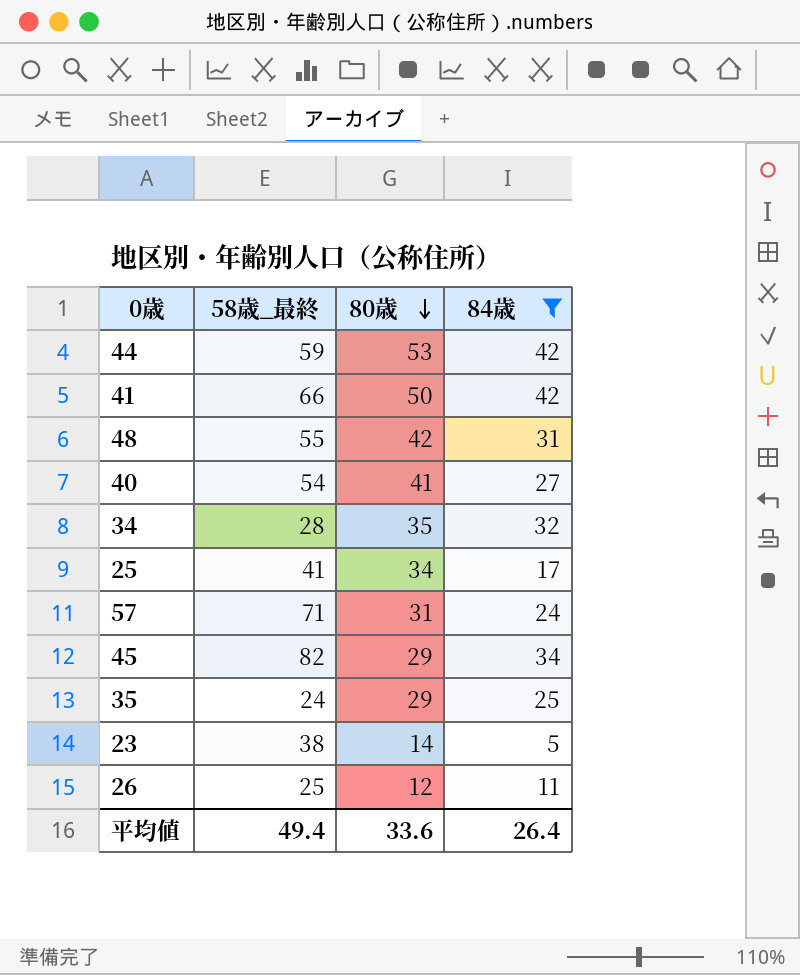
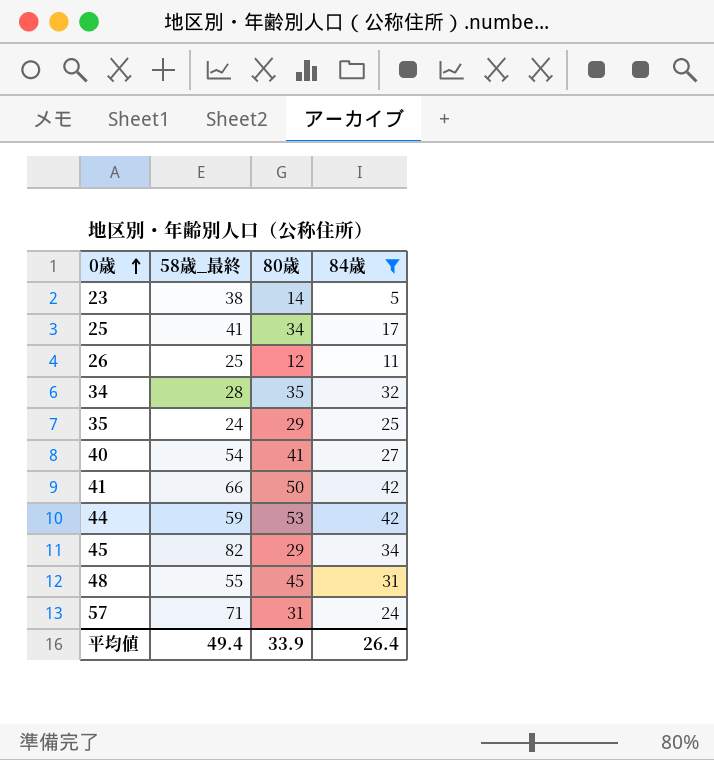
row order: 80歳 descending -> 0歳 ascending
48 | 80歳: 42 -> 45
平均値 | 80歳: 33.6 -> 33.9

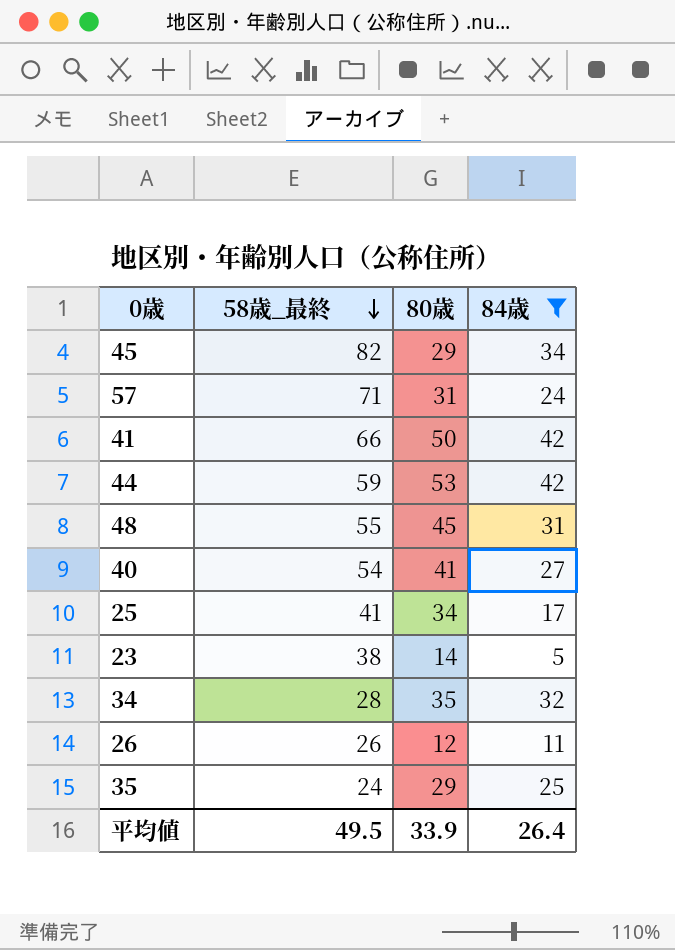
row order: 0歳 ascending -> 58歳_最終 descending
26 | 58歳_最終: 25 -> 26
平均値 | 58歳_最終: 49.4 -> 49.5

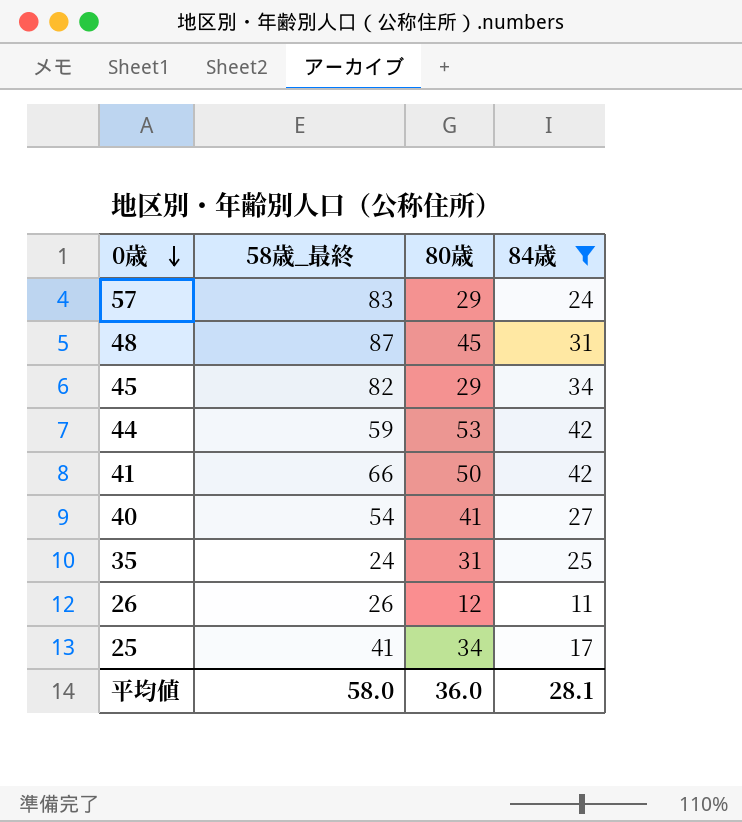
row order: 58歳_最終 descending -> 0歳 descending
row 23: 38 | 14 | 5 -> none
row 34: 28 | 35 | 32 -> none
57 | 58歳_最終: 71 -> 83
57 | 80歳: 31 -> 29
48 | 58歳_最終: 55 -> 87
35 | 80歳: 29 -> 31
平均値 | 58歳_最終: 49.5 -> 58.0
平均値 | 80歳: 33.9 -> 36.0
平均値 | 84歳: 26.4 -> 28.1

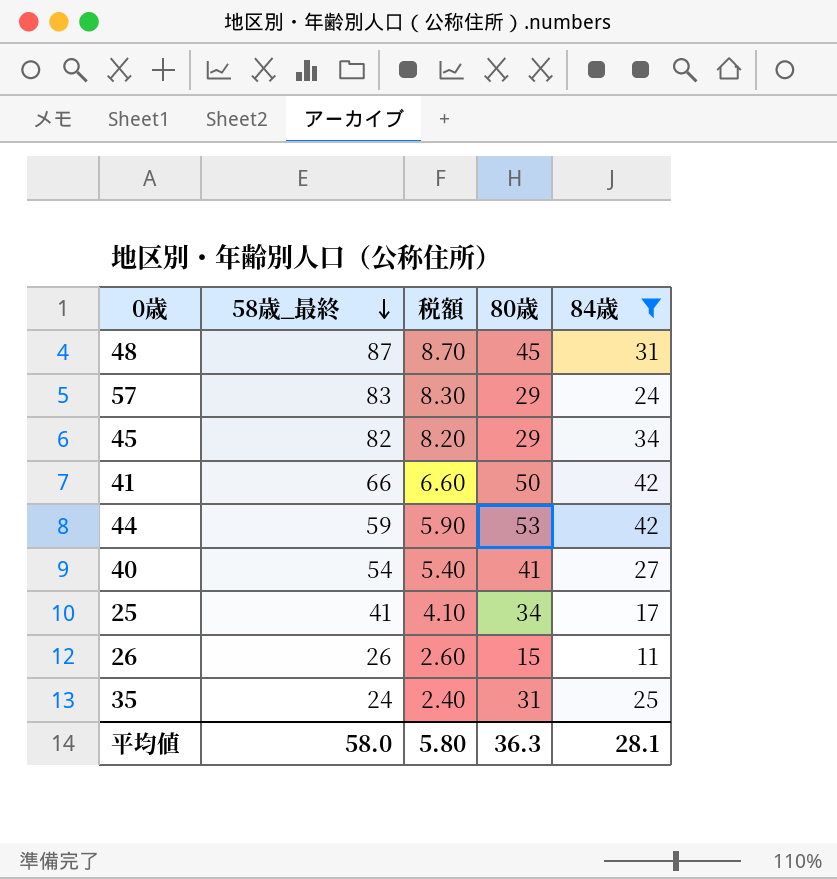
row order: 0歳 descending -> 58歳_最終 descending
column 税額 | formula: none -> [58歳_最終] * 0.1
26 | 80歳: 12 -> 15
平均値 | 80歳: 36.0 -> 36.3

